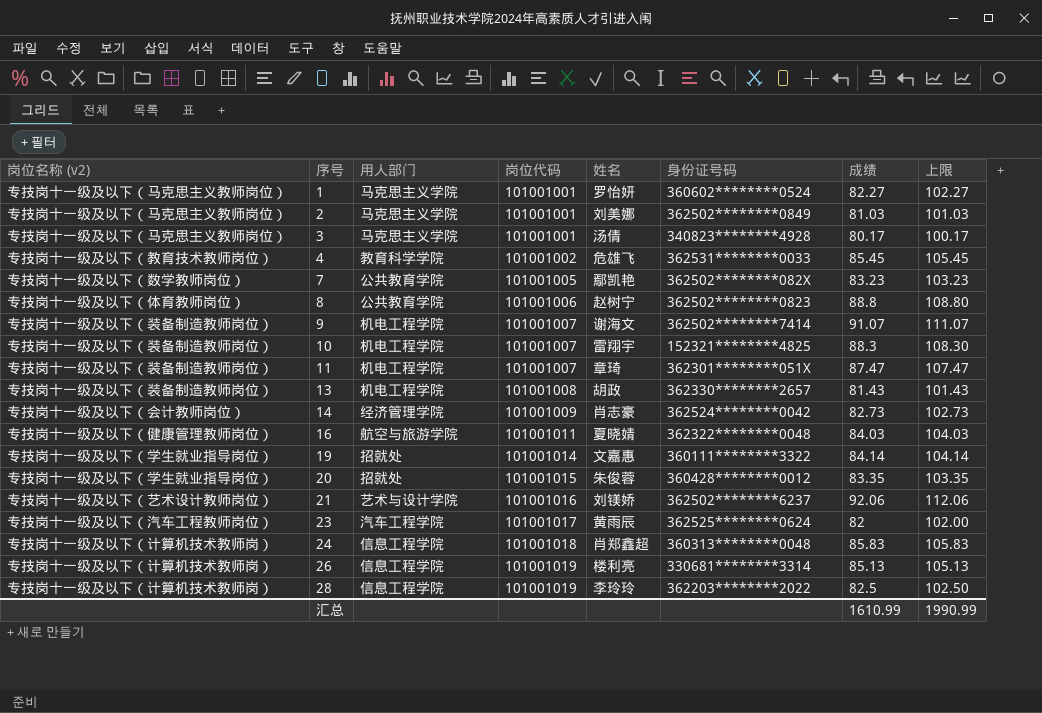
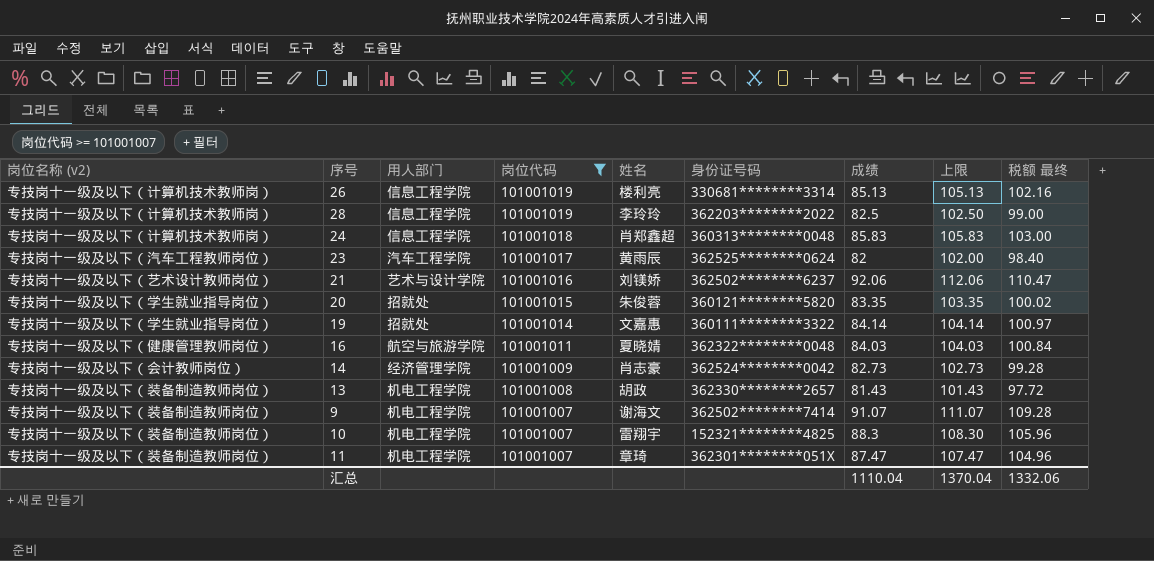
filter: none -> 岗位代码 >= 101001007
row order: 序号 ascending -> 岗位代码 descending
column 税额 最终 | formula: none -> [成绩] * 1.2
20 | 身份证号码: 360428********0012 -> 360121********5820
汇总 | 成绩: 1610.99 -> 1110.04
汇总 | 上限: 1990.99 -> 1370.04

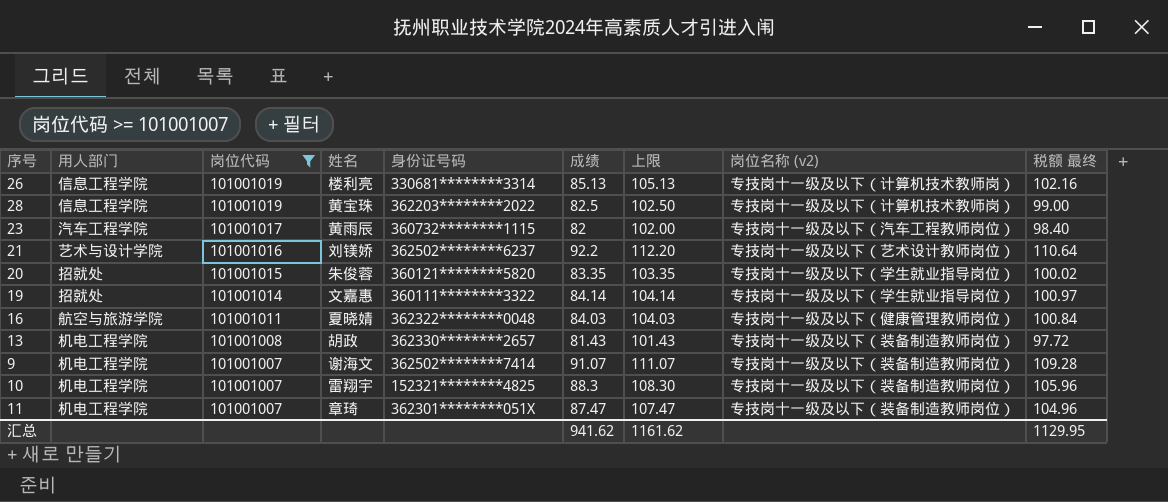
column 岗位名称 (v2) | position: 1 -> 8
row 24: 专技岗十一级及以下（计算机技术教师岗） | 信息工程学院 | 101001018 | 肖郑鑫超 | 360313********0048 | 85.83 | 105.83 | 103.00 -> none
row 14: 专技岗十一级及以下（会计教师岗位） | 经济管理学院 | 101001009 | 肖志豪 | 362524********0042 | 82.73 | 102.73 | 99.28 -> none
28 | 姓名: 李玲玲 -> 黄宝珠
23 | 身份证号码: 362525********0624 -> 360732********1115
21 | 成绩: 92.06 -> 92.2
21 | 上限: 112.06 -> 112.20
21 | 税额 最终: 110.47 -> 110.64
汇总 | 成绩: 1110.04 -> 941.62
汇总 | 上限: 1370.04 -> 1161.62
汇总 | 税额 最终: 1332.06 -> 1129.95

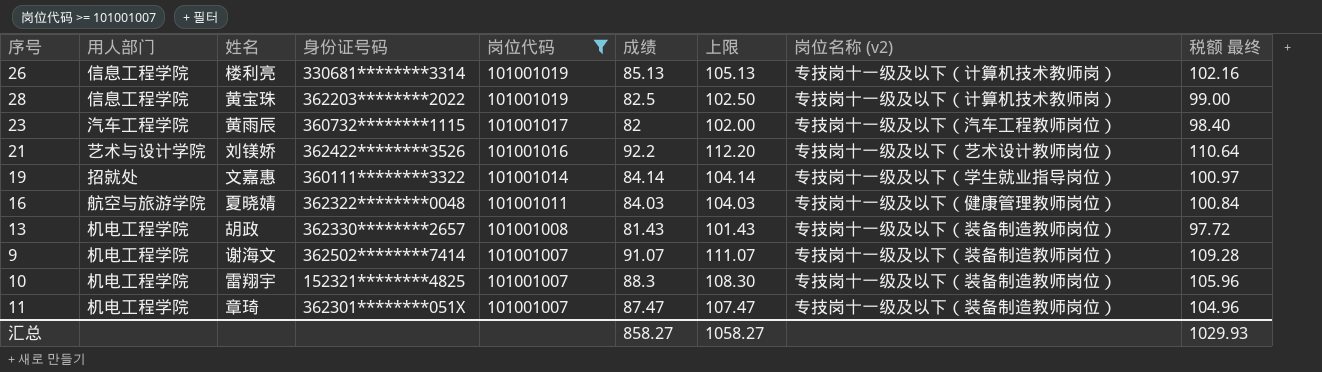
column 岗位代码 | position: 3 -> 5
row 20: 招就处 | 101001015 | 朱俊蓉 | 360121********5820 | 83.35 | 103.35 | 专技岗十一级及以下（学生就业指导岗位） | 100.02 -> none
21 | 身份证号码: 362502********6237 -> 362422********3526
汇总 | 成绩: 941.62 -> 858.27
汇总 | 上限: 1161.62 -> 1058.27
汇总 | 税额 最终: 1129.95 -> 1029.93

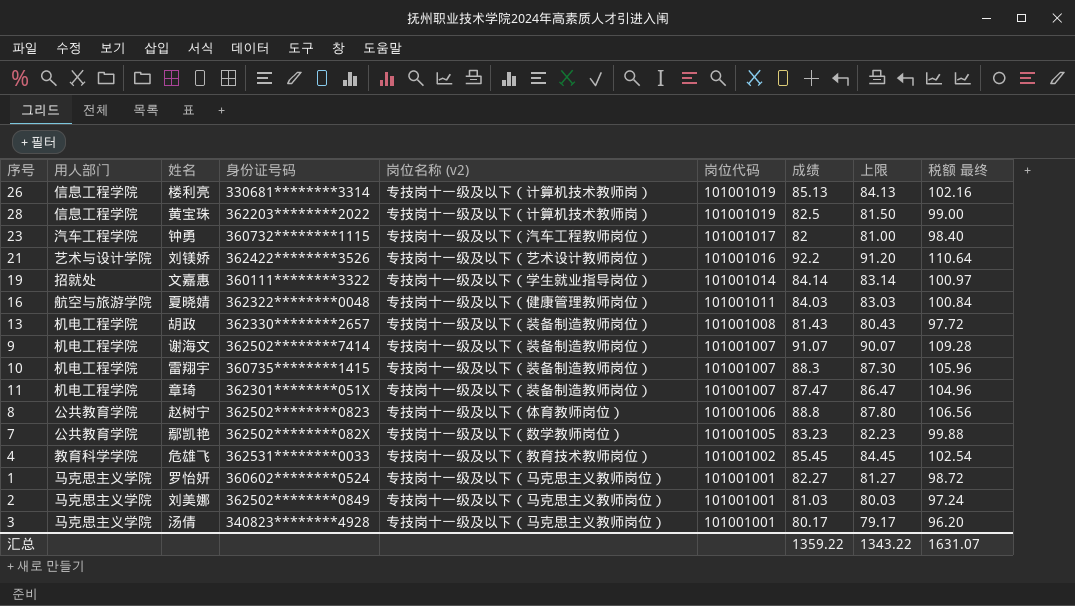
filter: 岗位代码 >= 101001007 -> none
column 岗位名称 (v2) | position: 8 -> 5
column 上限 | formula: [成绩] + 20 -> [成绩] - 1
23 | 姓名: 黄雨辰 -> 钟勇
10 | 身份证号码: 152321********4825 -> 360735********1415
汇总 | 成绩: 858.27 -> 1359.22
汇总 | 上限: 1058.27 -> 1343.22
汇总 | 税额 最终: 1029.93 -> 1631.07

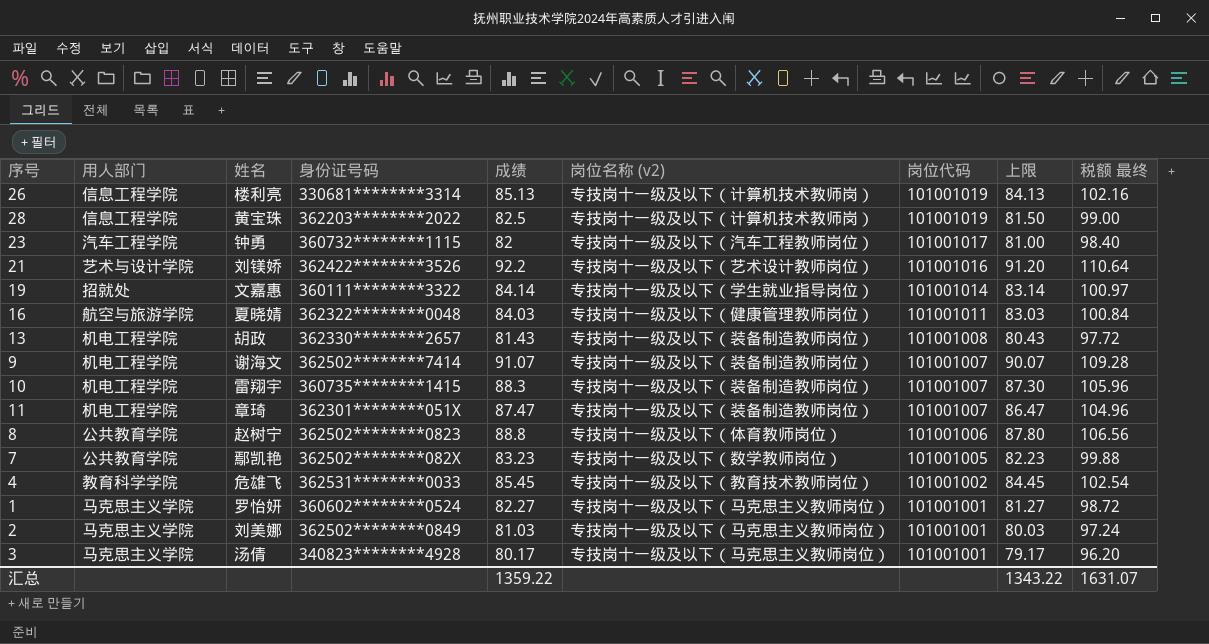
column 成绩 | position: 7 -> 5

